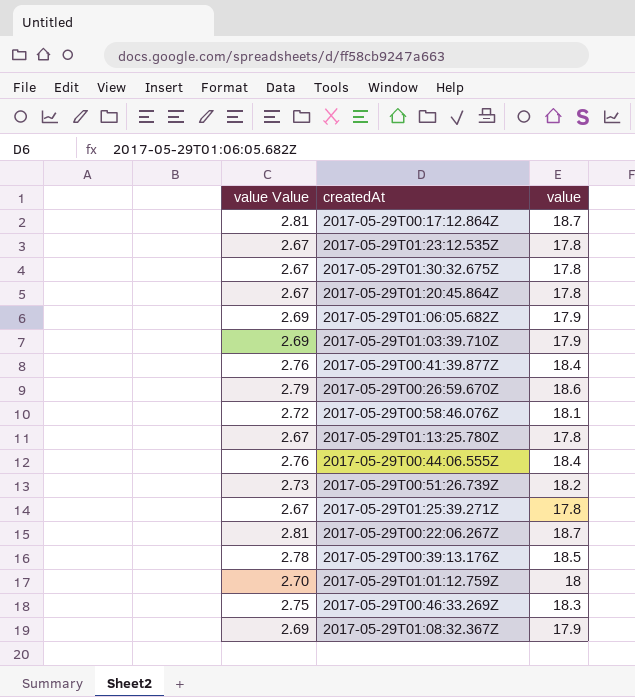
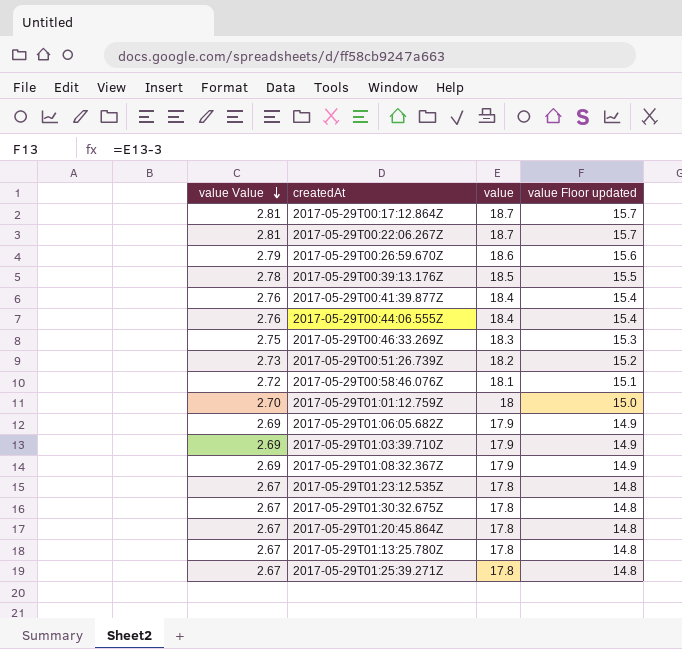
row order: none -> value Value descending
column value Floor updated | formula: none -> [value] - 3

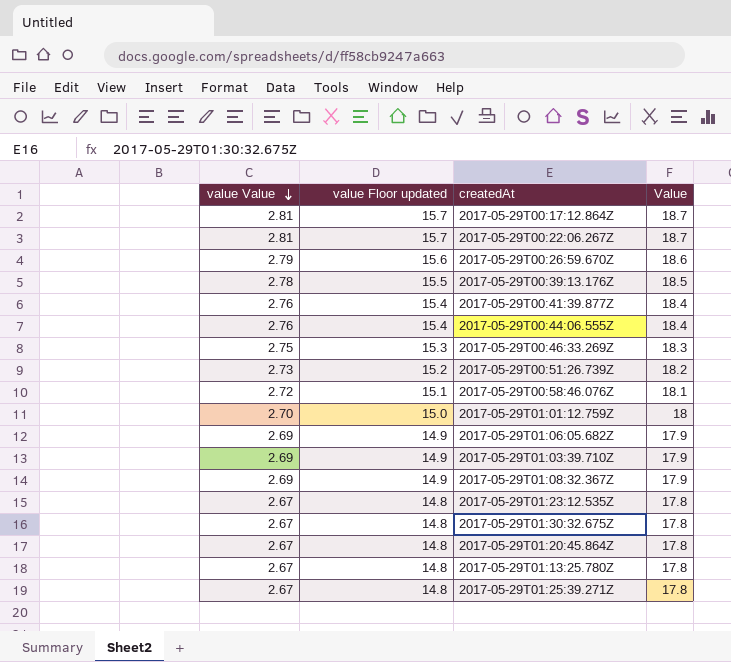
column value Floor updated | position: 4 -> 2
column name: value -> Value

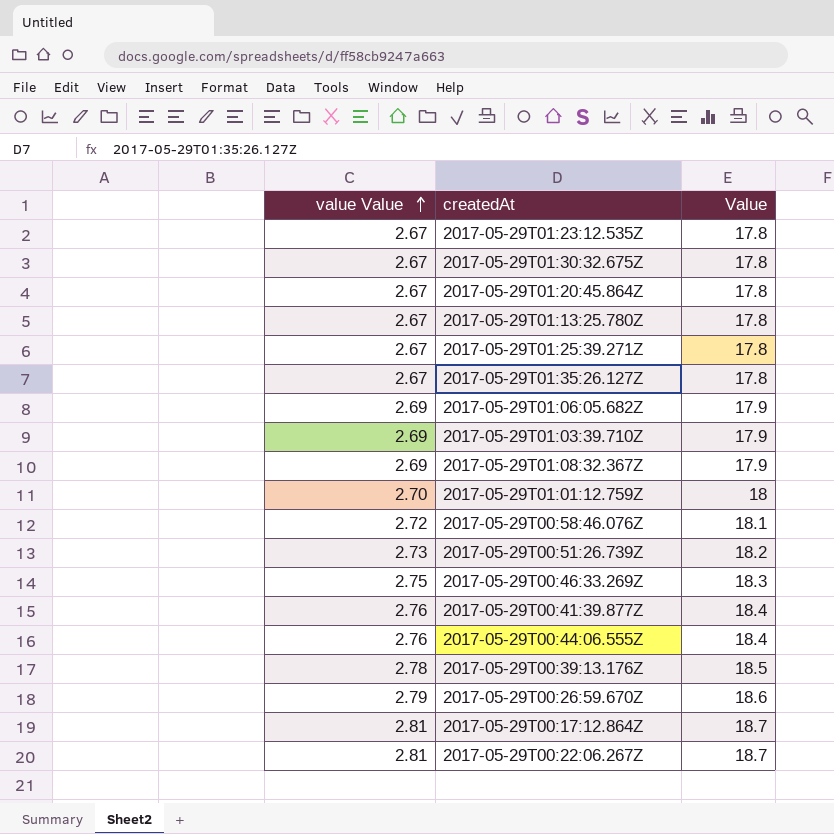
row order: value Value descending -> value Value ascending
column value Floor updated | formula: [Value] - 3 -> none
row 2017-05-29T01:35:26.127Z: none -> 2.67 | 17.8

